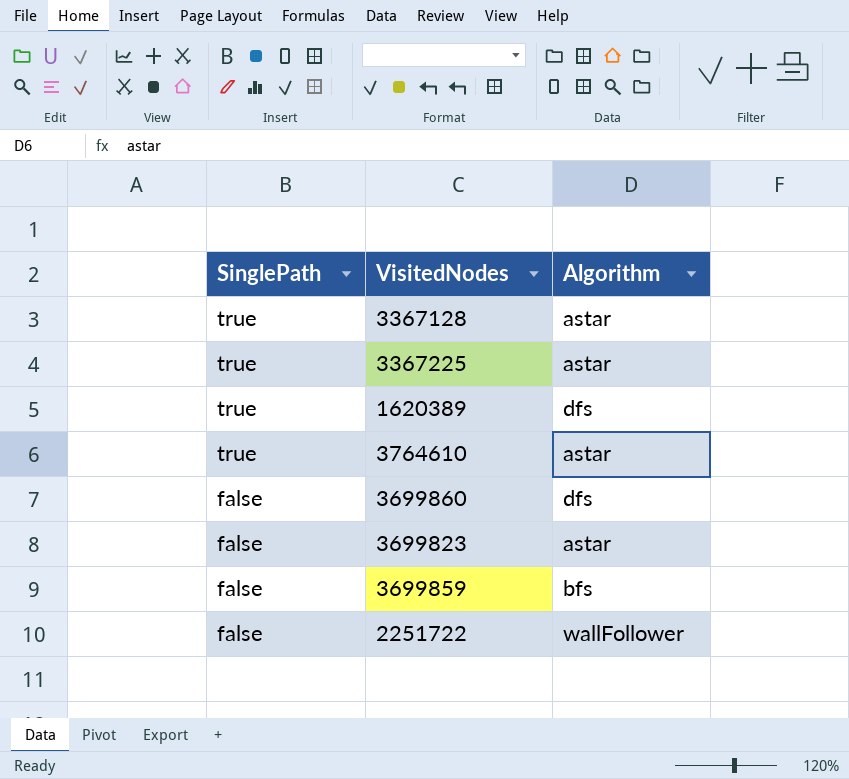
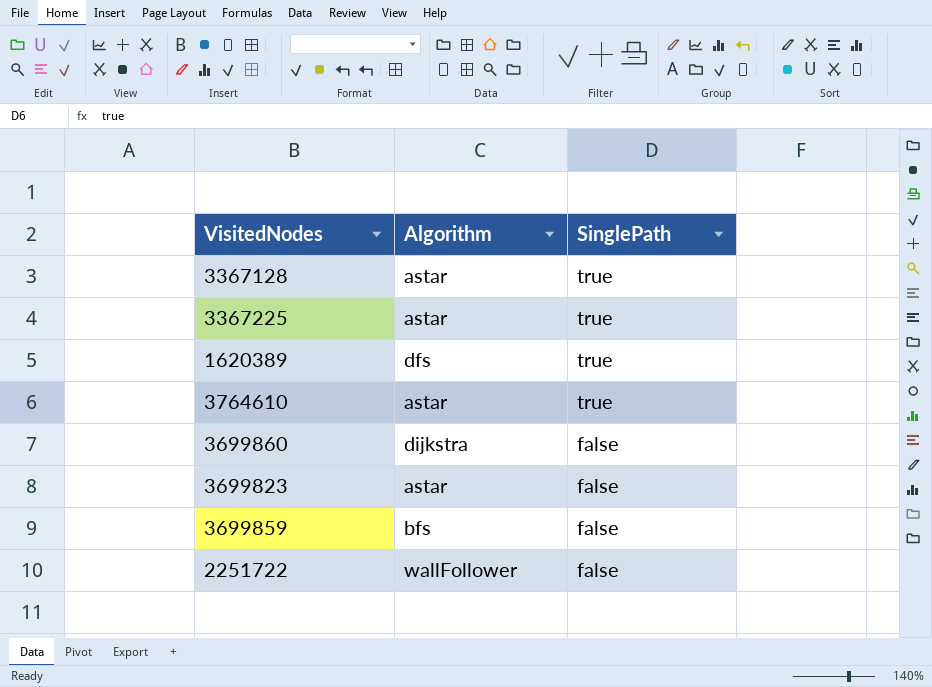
column SinglePath | position: 1 -> 3
3699860 | Algorithm: dfs -> dijkstra

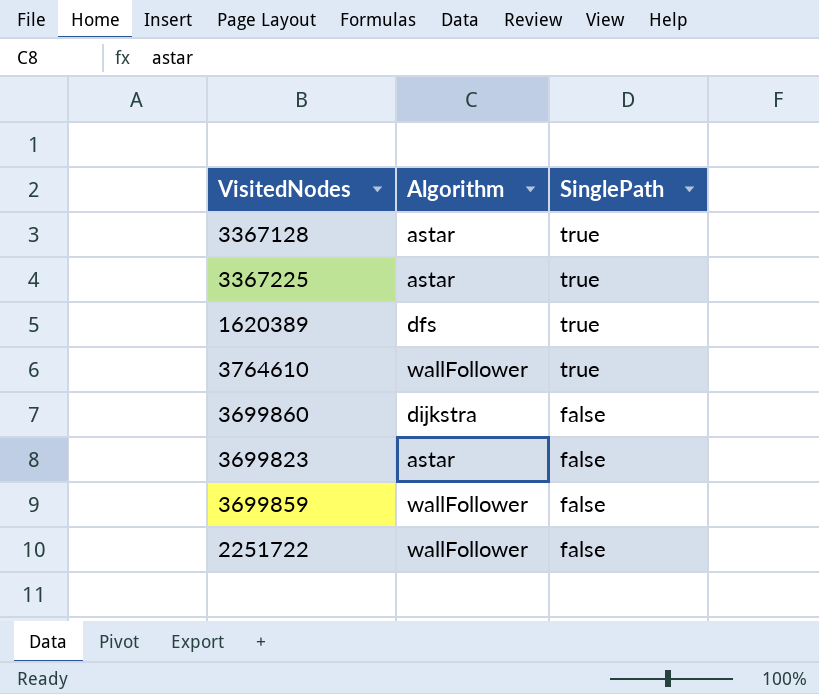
3764610 | Algorithm: astar -> wallFollower
3699859 | Algorithm: bfs -> wallFollower

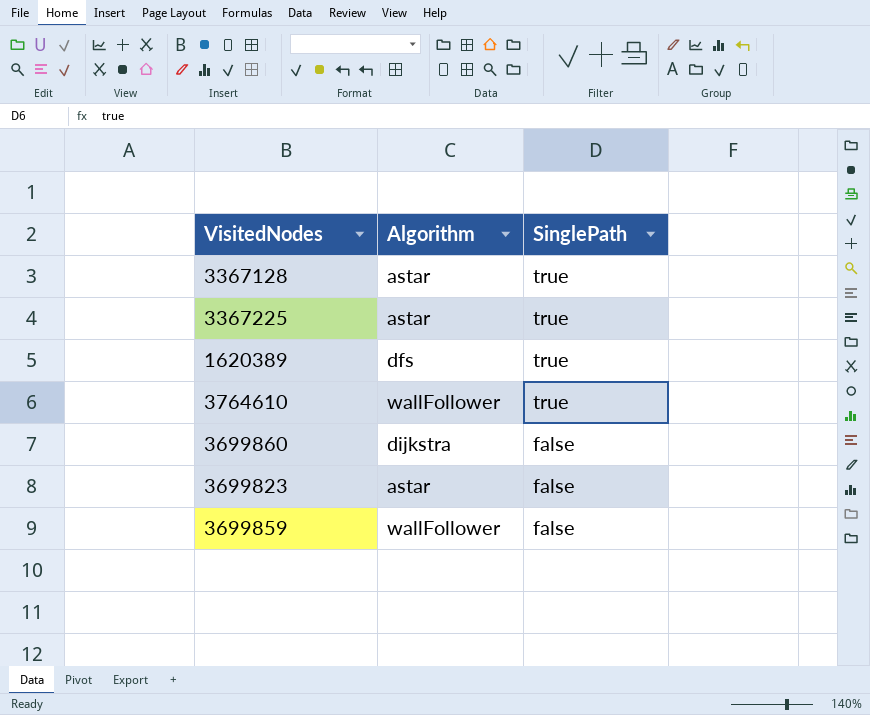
row 2251722: wallFollower | false -> none

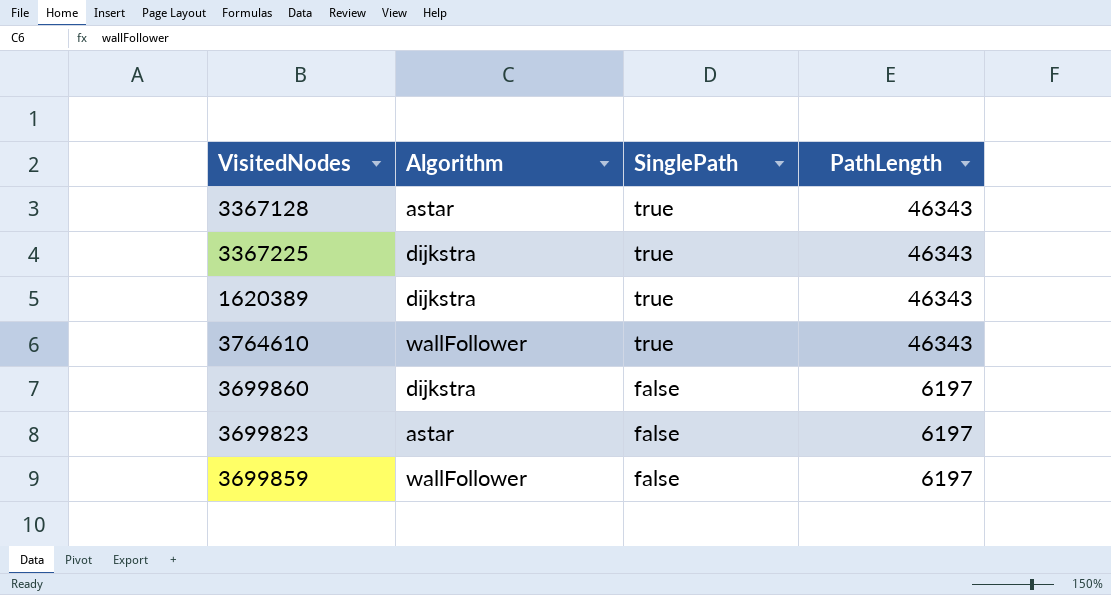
column PathLength | position: none -> 4
3367225 | Algorithm: astar -> dijkstra
1620389 | Algorithm: dfs -> dijkstra

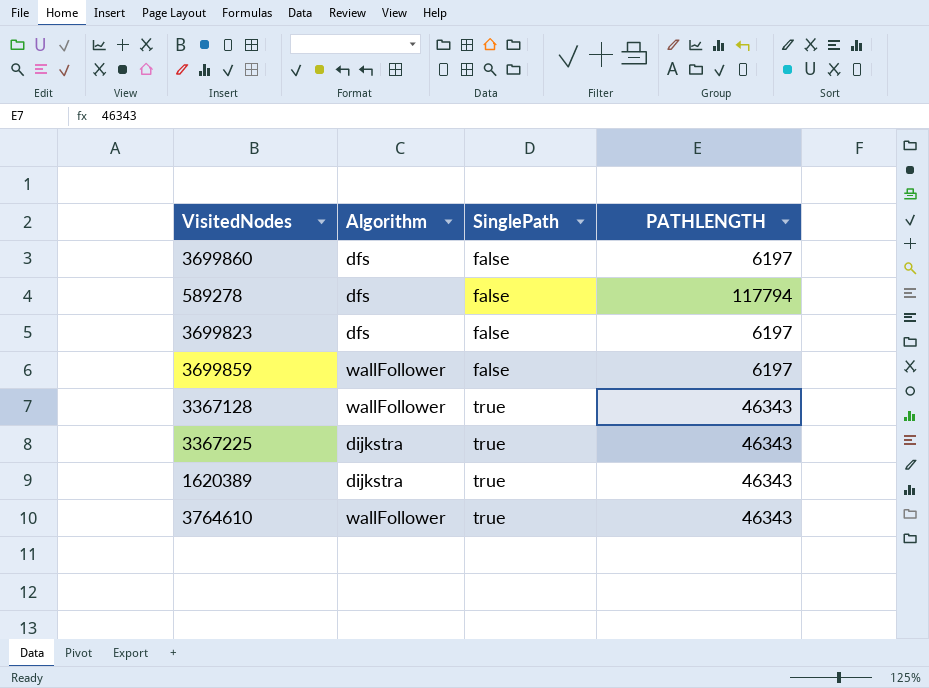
row order: SinglePath descending -> SinglePath ascending
column name: PathLength -> PATHLENGTH
3699860 | Algorithm: dijkstra -> dfs
row 589278: none -> dfs | false | 117794
3699823 | Algorithm: astar -> dfs
3367128 | Algorithm: astar -> wallFollower

